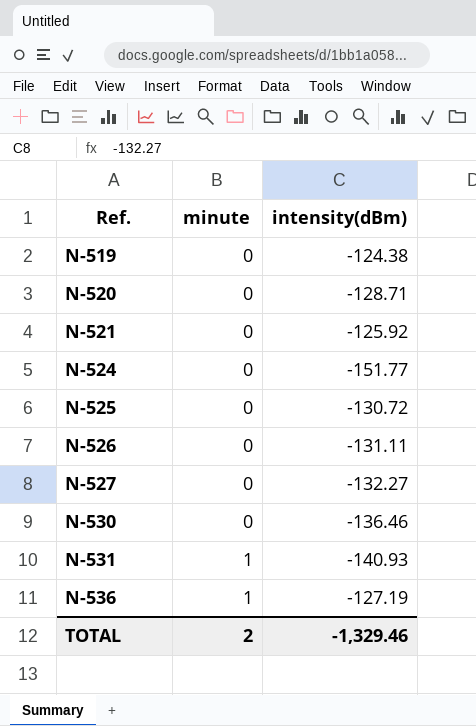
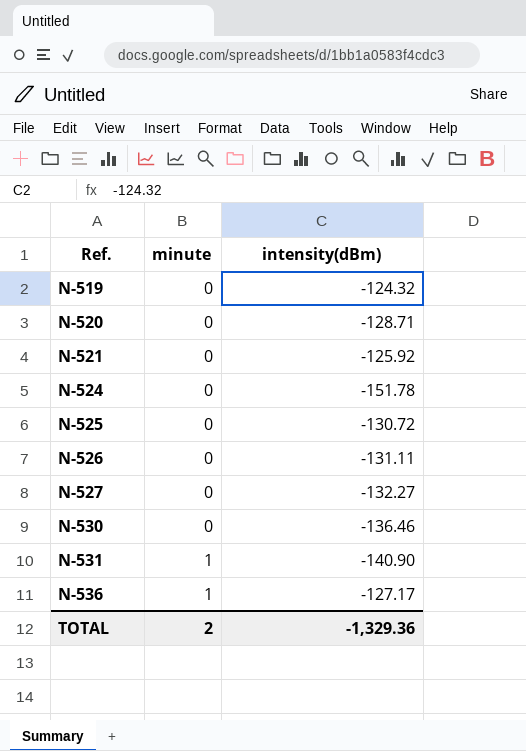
N-519 | intensity(dBm): -124.38 -> -124.32
N-524 | intensity(dBm): -151.77 -> -151.78
N-531 | intensity(dBm): -140.93 -> -140.90
N-536 | intensity(dBm): -127.19 -> -127.17
TOTAL | intensity(dBm): -1,329.46 -> -1,329.36

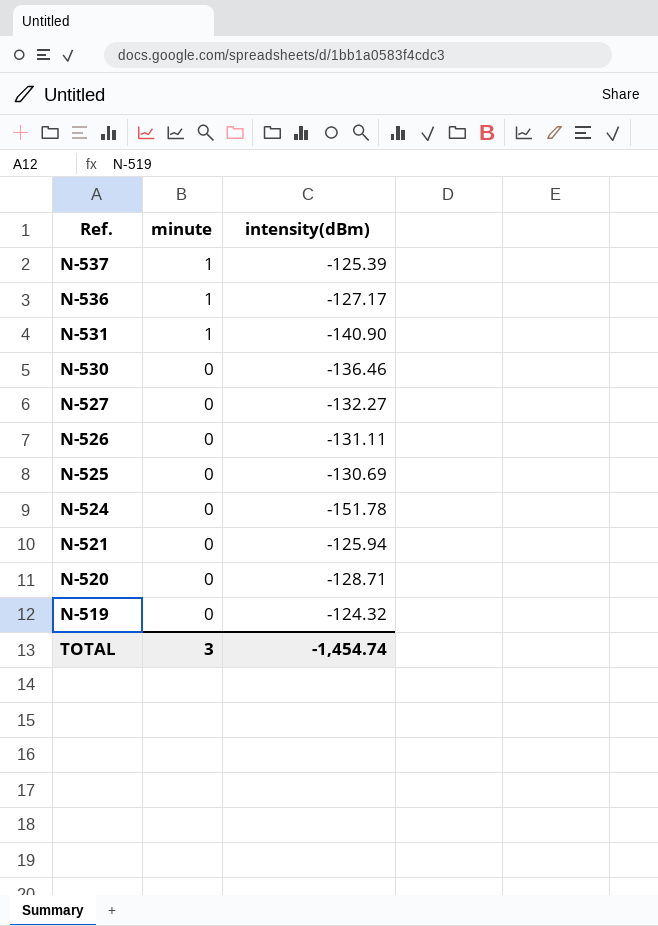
row order: Ref. ascending -> Ref. descending
row N-537: none -> 1 | -125.39
N-525 | intensity(dBm): -130.72 -> -130.69
N-521 | intensity(dBm): -125.92 -> -125.94
TOTAL | minute: 2 -> 3
TOTAL | intensity(dBm): -1,329.36 -> -1,454.74

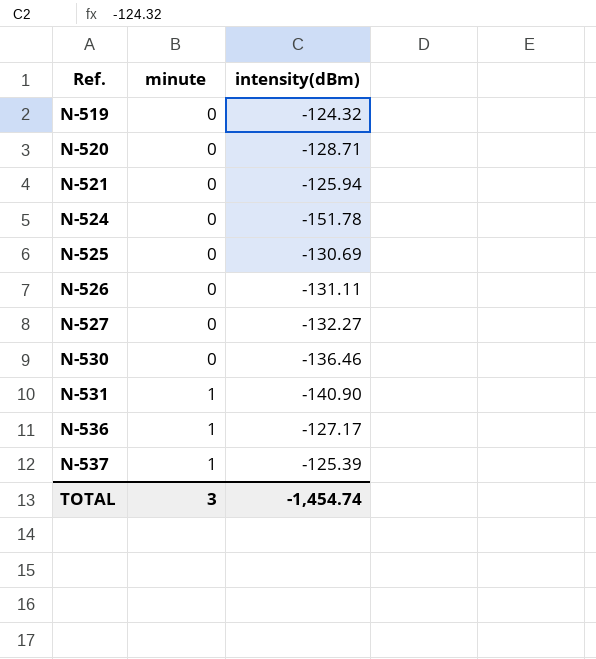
row order: Ref. descending -> Ref. ascending

